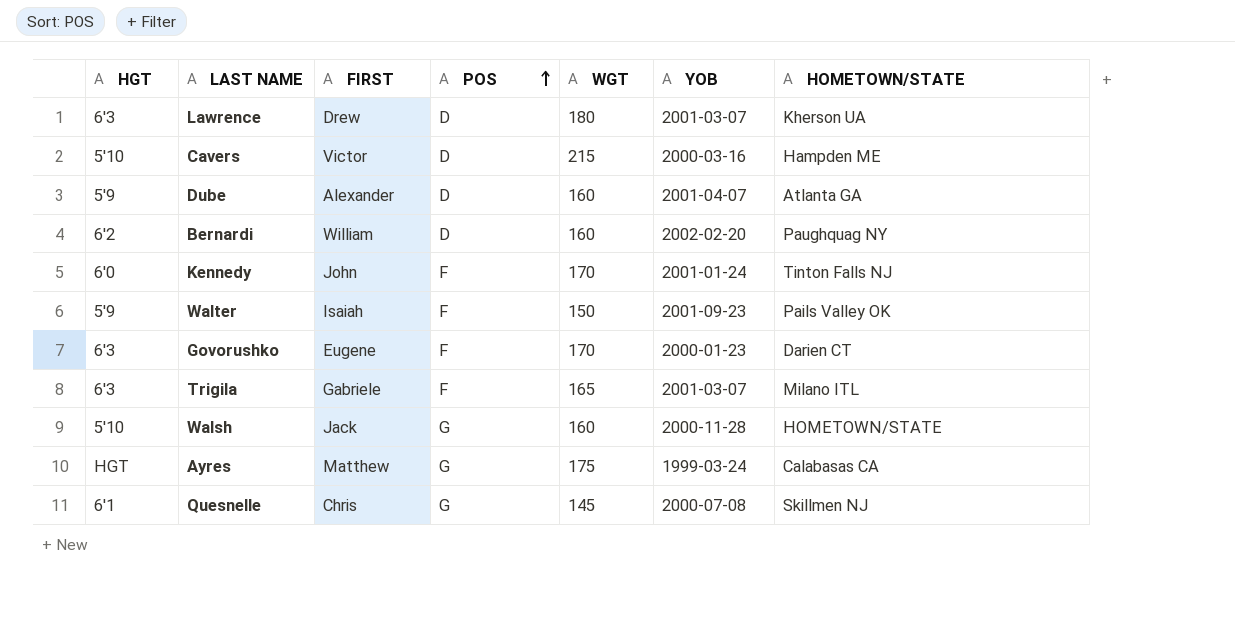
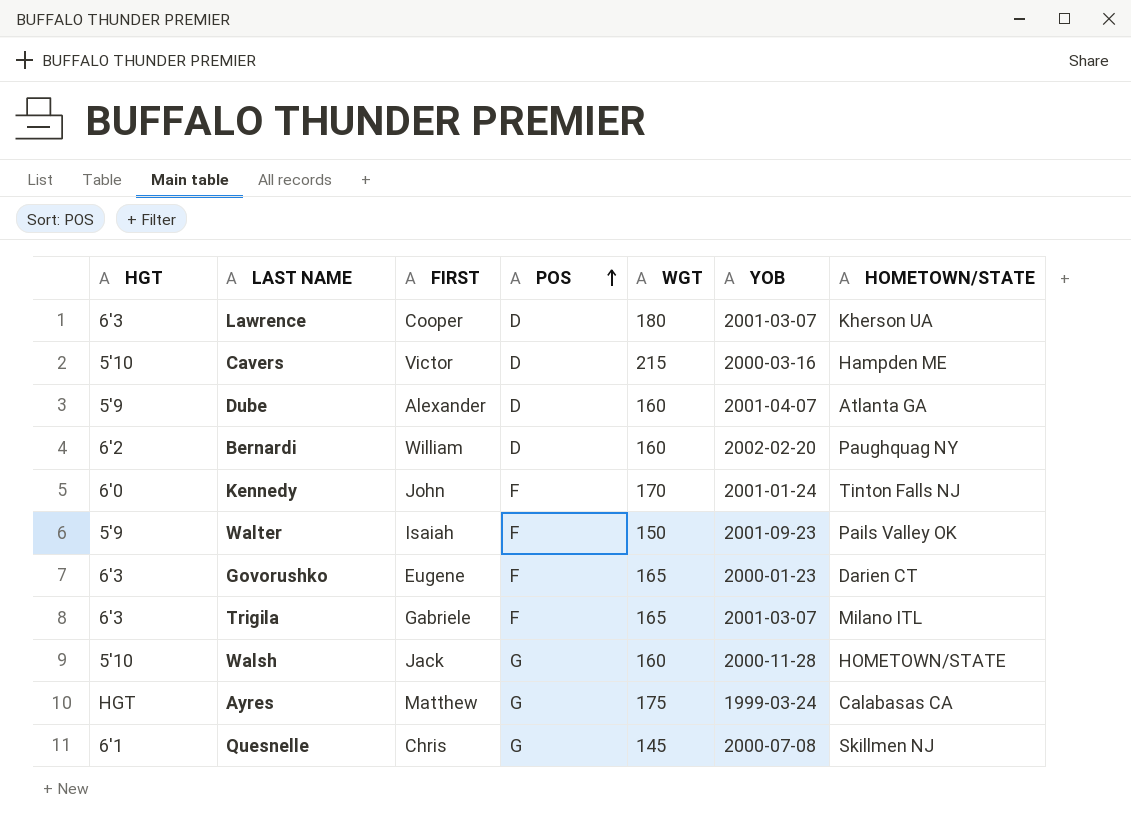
Lawrence | FIRST: Drew -> Cooper
Govorushko | WGT: 170 -> 165

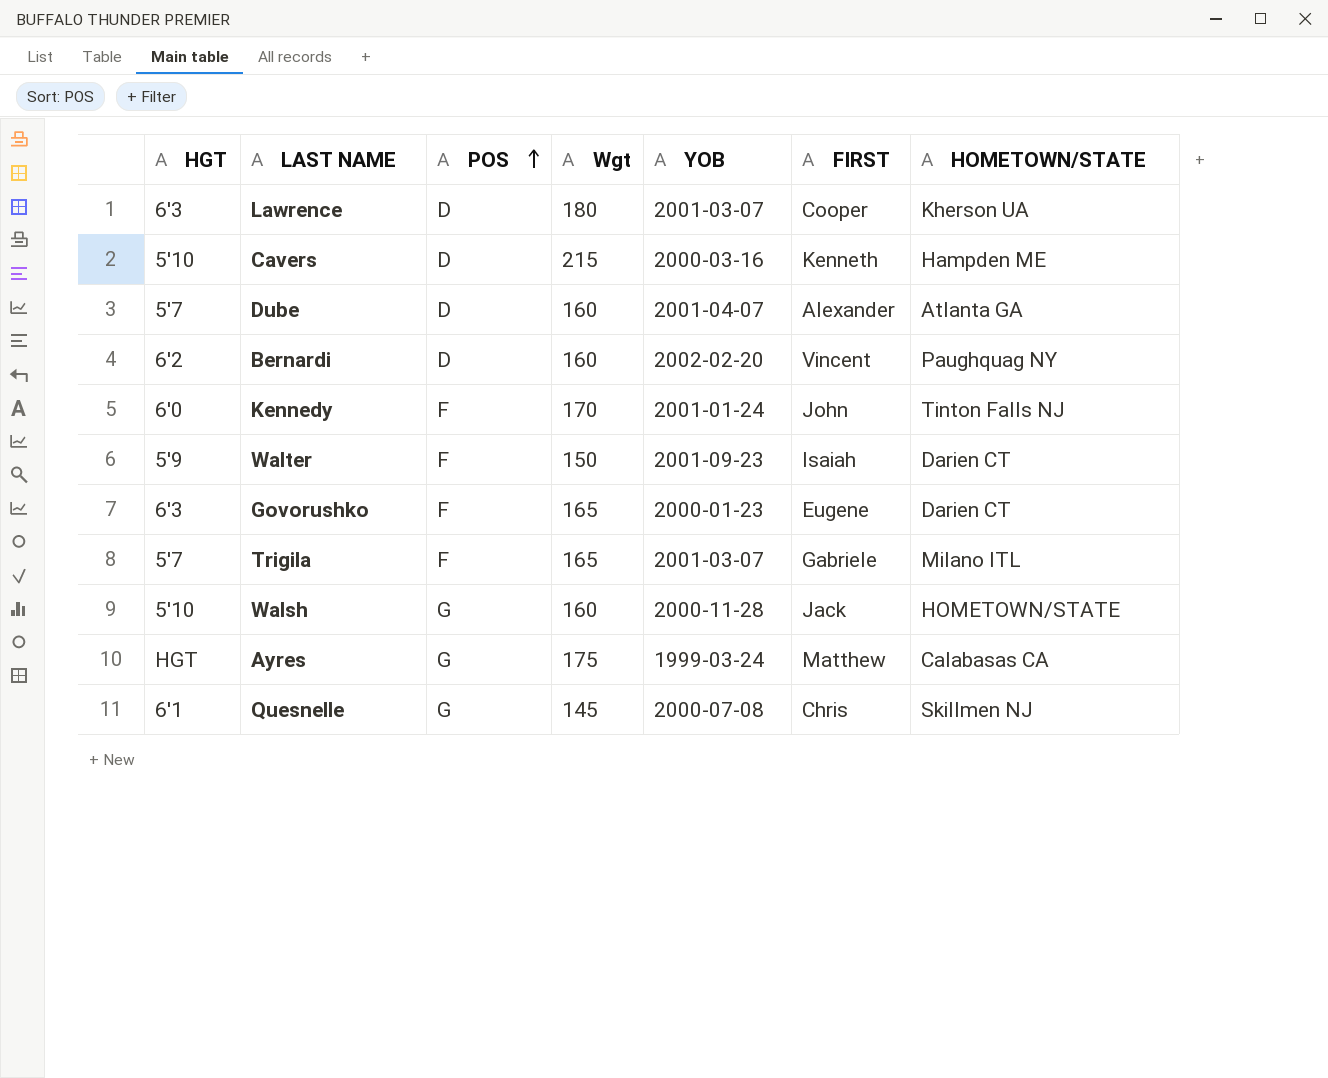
column name: WGT -> Wgt
column FIRST | position: 3 -> 6
Cavers | FIRST: Victor -> Kenneth
Dube | HGT: 5'9 -> 5'7
Bernardi | FIRST: William -> Vincent
Walter | HOMETOWN/STATE: Pails Valley OK -> Darien CT
Trigila | HGT: 6'3 -> 5'7

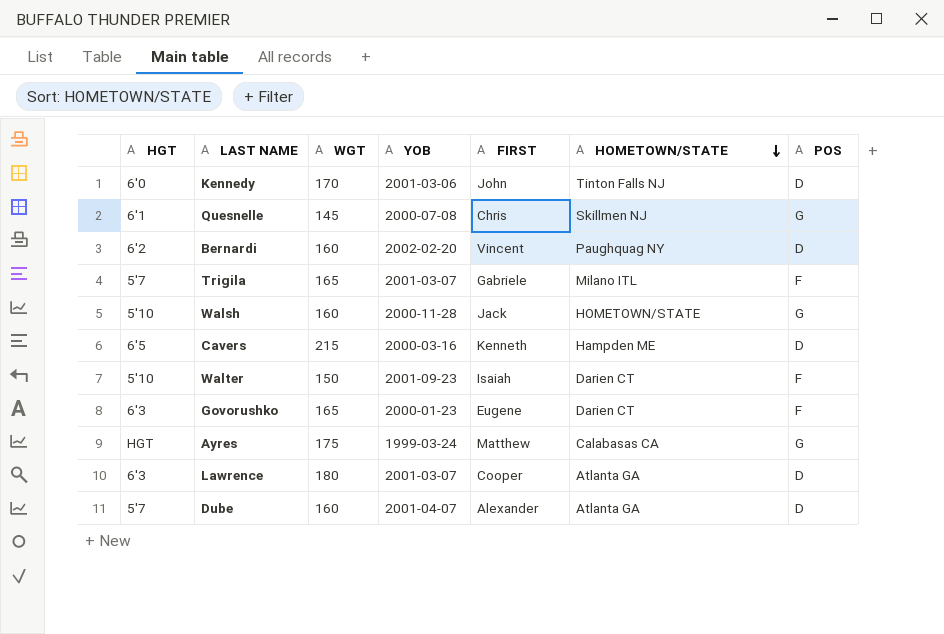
row order: POS ascending -> HOMETOWN/STATE descending
column name: Wgt -> WGT
column POS | position: 3 -> 7
Kennedy | YOB: 2001-01-24 -> 2001-03-06
Kennedy | POS: F -> D
Cavers | HGT: 5'10 -> 6'5
Walter | HGT: 5'9 -> 5'10
Lawrence | HOMETOWN/STATE: Kherson UA -> Atlanta GA

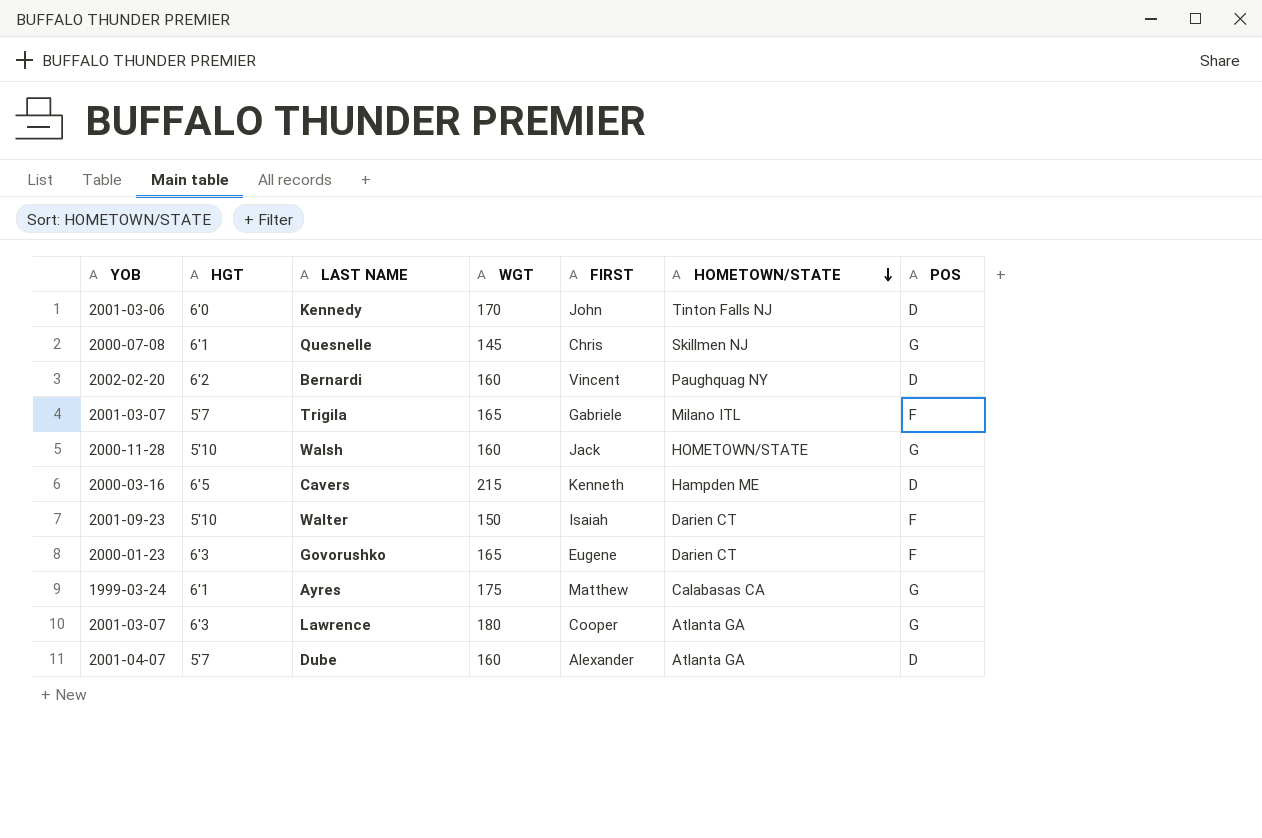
column YOB | position: 4 -> 1
Ayres | HGT: HGT -> 6'1
Lawrence | POS: D -> G

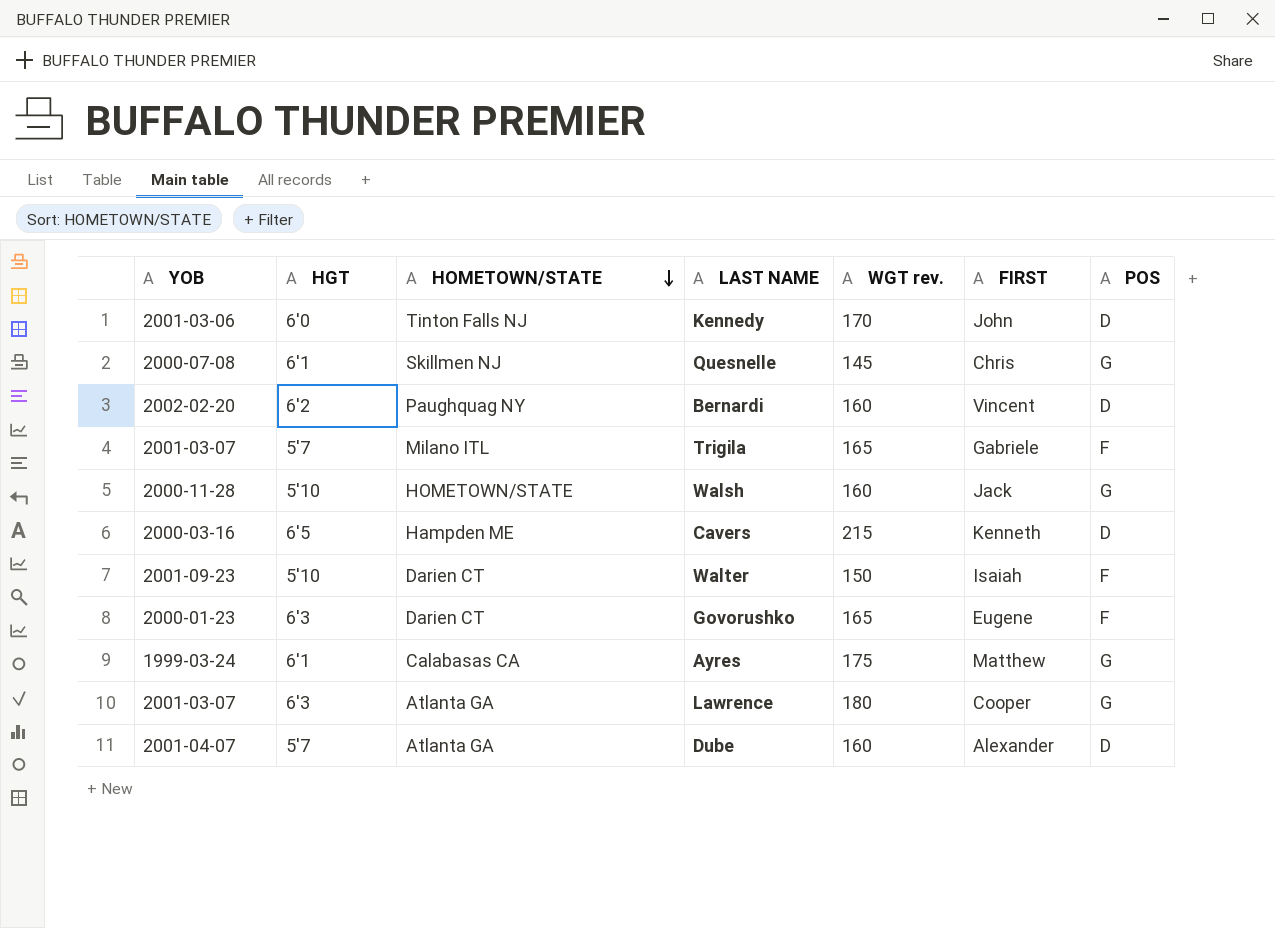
column HOMETOWN/STATE | position: 6 -> 3
column name: WGT -> WGT rev.

